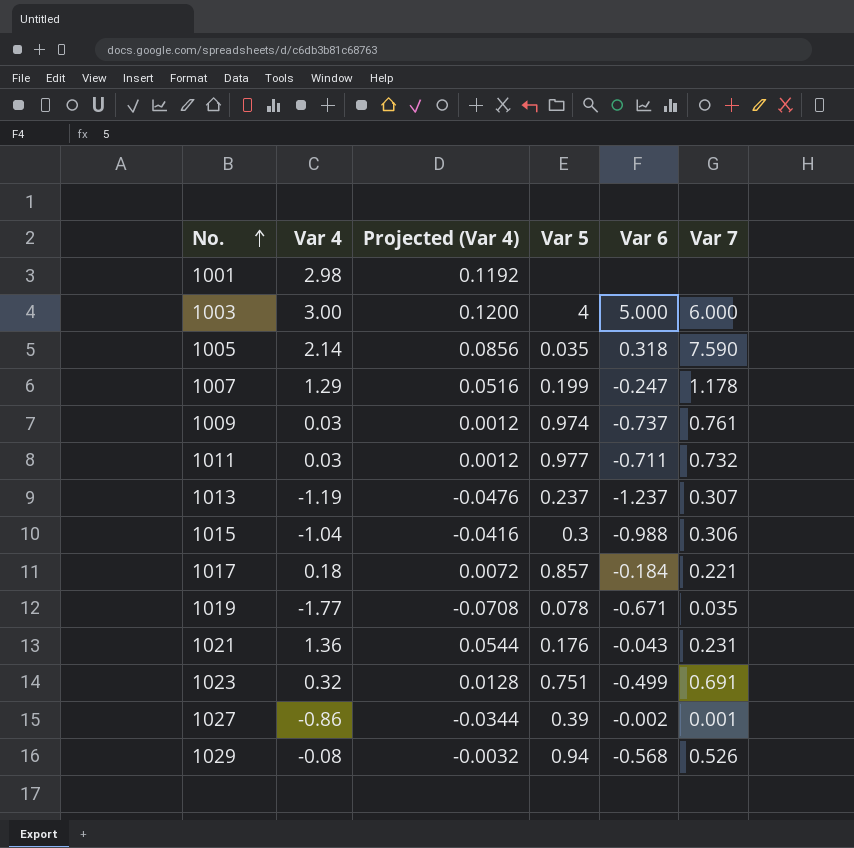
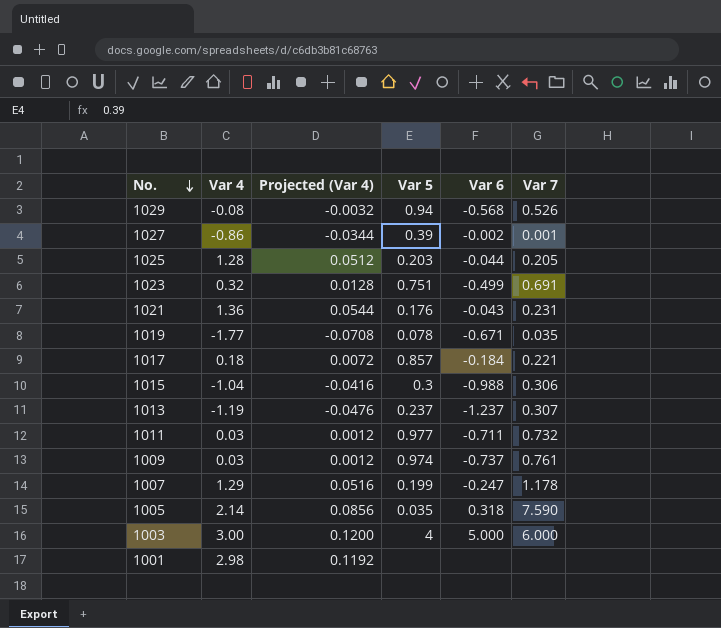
row order: No. ascending -> No. descending
row 1025: none -> 1.28 | 0.0512 | 0.203 | -0.044 | 0.205

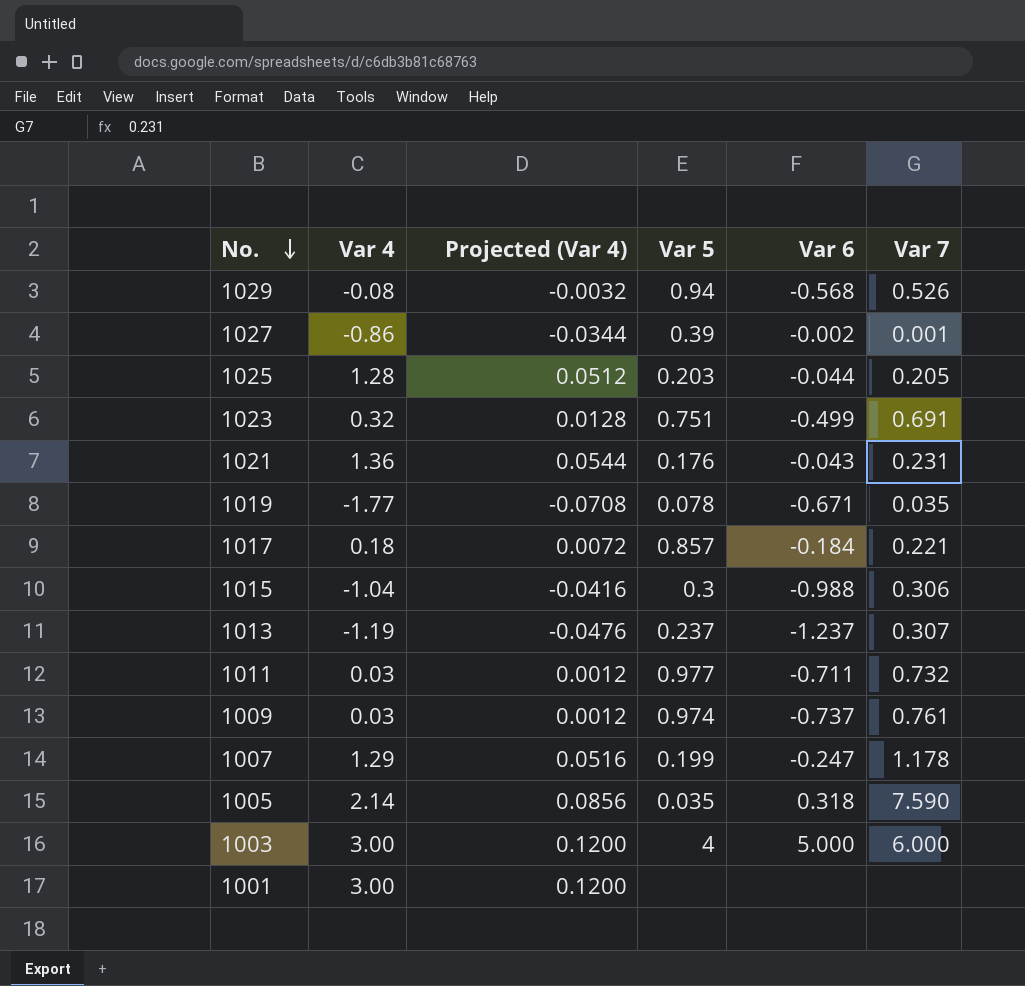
1001 | Var 4: 2.98 -> 3.00
1001 | Projected (Var 4): 0.1192 -> 0.1200

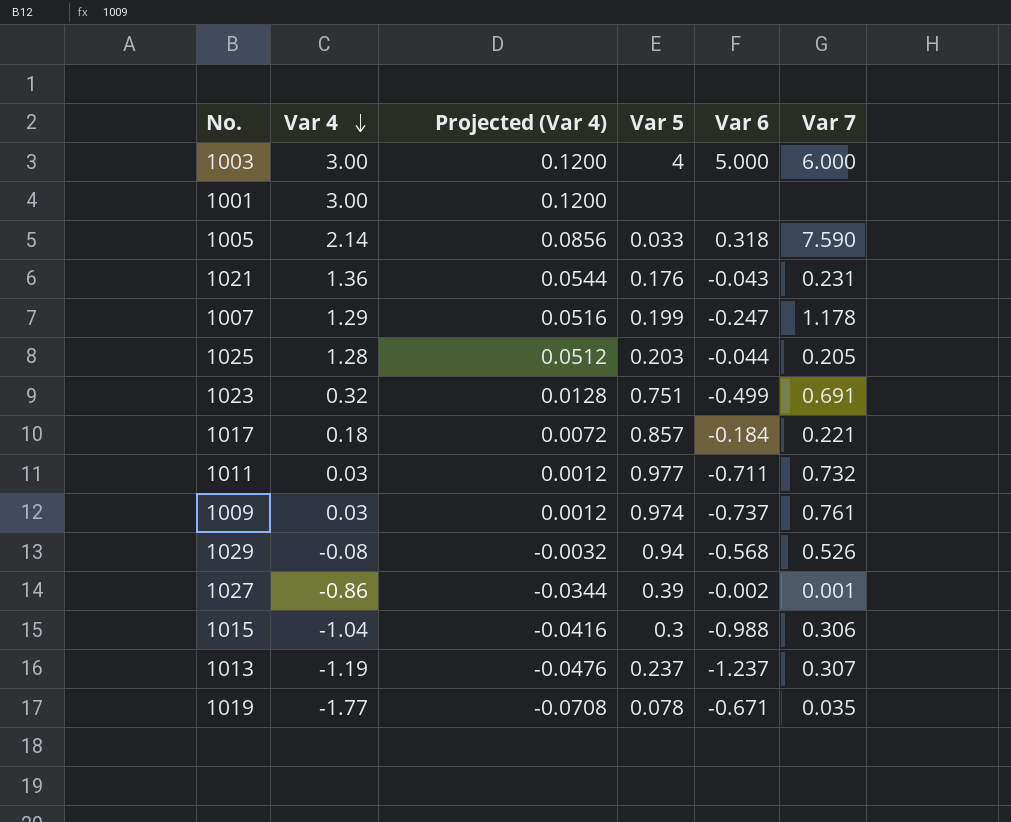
row order: No. descending -> Var 4 descending
1005 | Var 5: 0.035 -> 0.033

